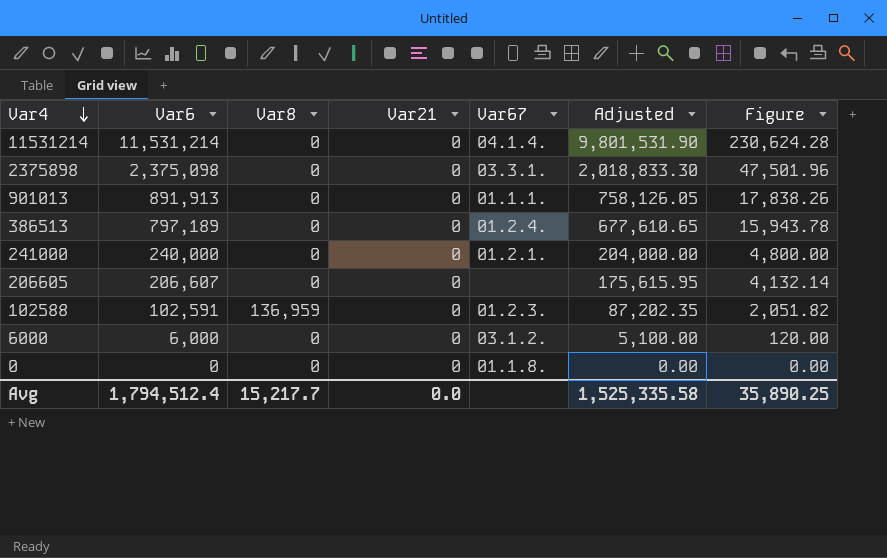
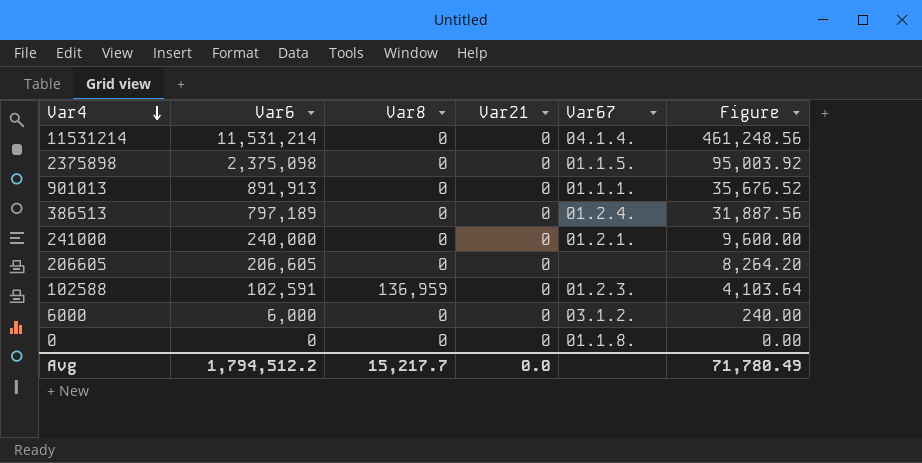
column Adjusted | formula: [Var6] * 0.85 -> none
column Figure | formula: [Var6] * 0.02 -> [Var6] * 0.04
2375898 | Var67: 03.3.1. -> 01.1.5.
206605 | Var6: 206,607 -> 206,605
Avg | Var6: 1,794,512.4 -> 1,794,512.2
Avg | Figure: 35,890.25 -> 71,780.49

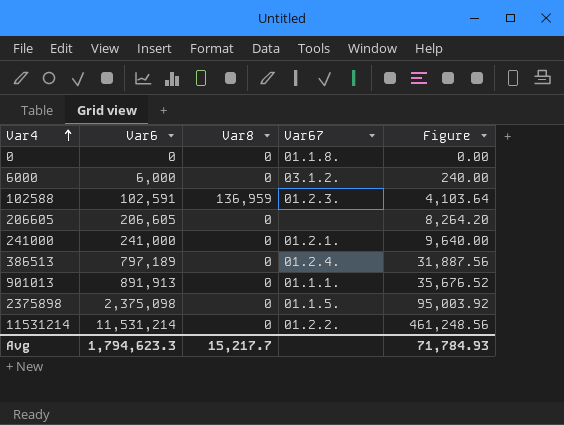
row order: Var4 descending -> Var4 ascending
column Var21 | position: 4 -> none
241000 | Var6: 240,000 -> 241,000
241000 | Figure: 9,600.00 -> 9,640.00
11531214 | Var67: 04.1.4. -> 01.2.2.
Avg | Var6: 1,794,512.2 -> 1,794,623.3
Avg | Figure: 71,780.49 -> 71,784.93

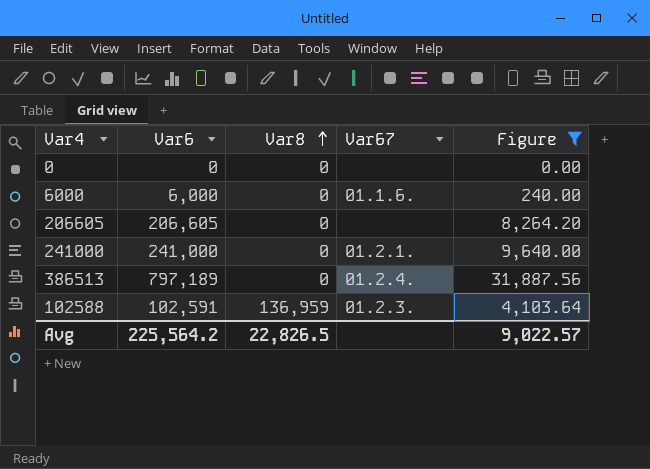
filter: none -> Figure <= 31,887.56
row order: Var4 ascending -> Var8 ascending
0 | Var67: 01.1.8. -> none
6000 | Var67: 03.1.2. -> 01.1.6.
Avg | Var6: 1,794,623.3 -> 225,564.2
Avg | Var8: 15,217.7 -> 22,826.5
Avg | Figure: 71,784.93 -> 9,022.57

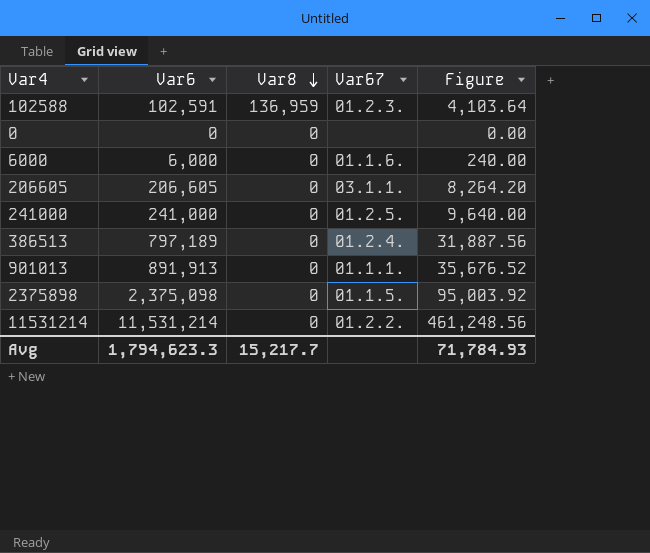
filter: Figure <= 31,887.56 -> none
row order: Var8 ascending -> Var8 descending
206605 | Var67: none -> 03.1.1.
241000 | Var67: 01.2.1. -> 01.2.5.
Avg | Var6: 225,564.2 -> 1,794,623.3
Avg | Var8: 22,826.5 -> 15,217.7
Avg | Figure: 9,022.57 -> 71,784.93

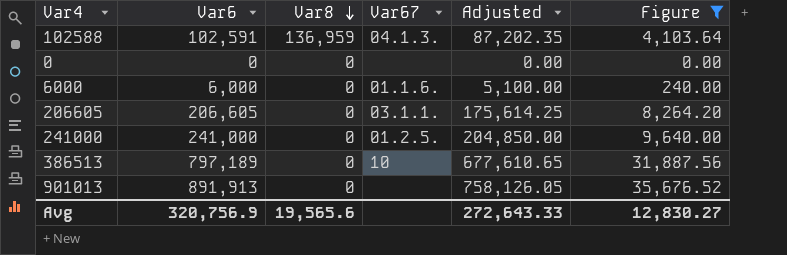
filter: none -> Figure <= 35,676.52
column Adjusted | formula: none -> [Var6] * 0.85
102588 | Var67: 01.2.3. -> 04.1.3.
386513 | Var67: 01.2.4. -> 10
901013 | Var67: 01.1.1. -> none
Avg | Var6: 1,794,623.3 -> 320,756.9
Avg | Var8: 15,217.7 -> 19,565.6
Avg | Figure: 71,784.93 -> 12,830.27

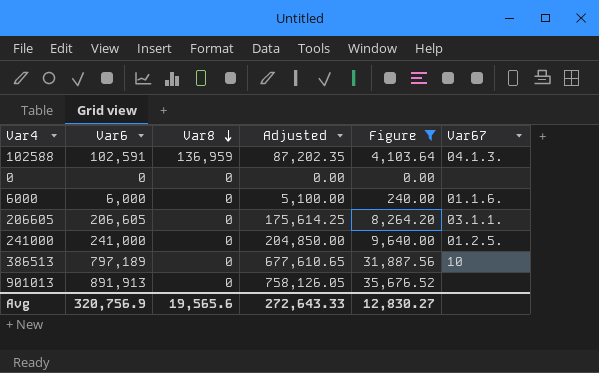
column Var67 | position: 4 -> 6

